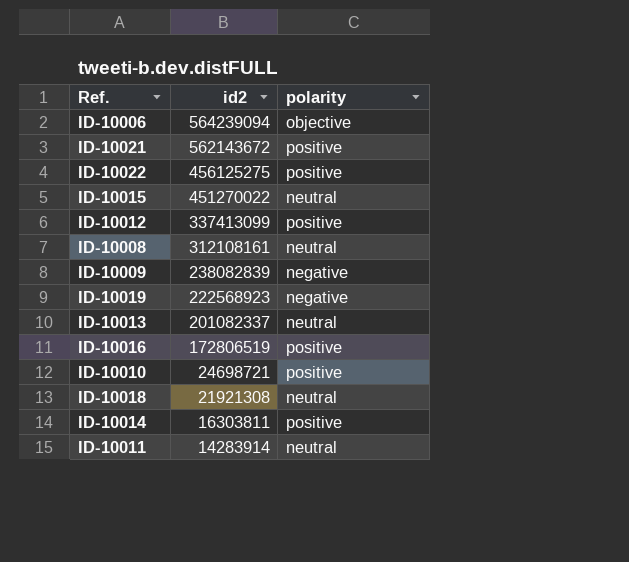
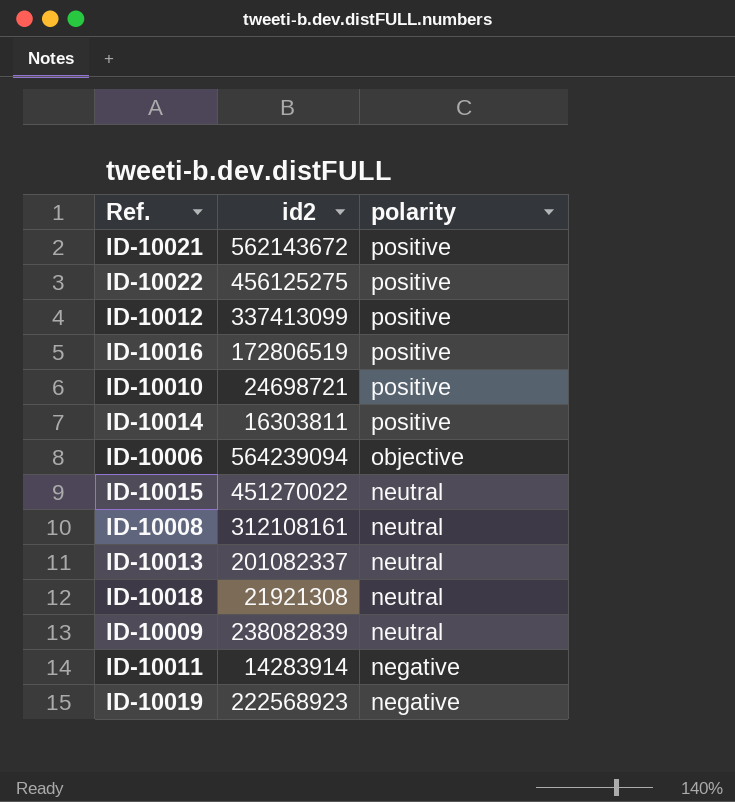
row order: id2 descending -> polarity descending
ID-10009 | polarity: negative -> neutral
ID-10011 | polarity: neutral -> negative

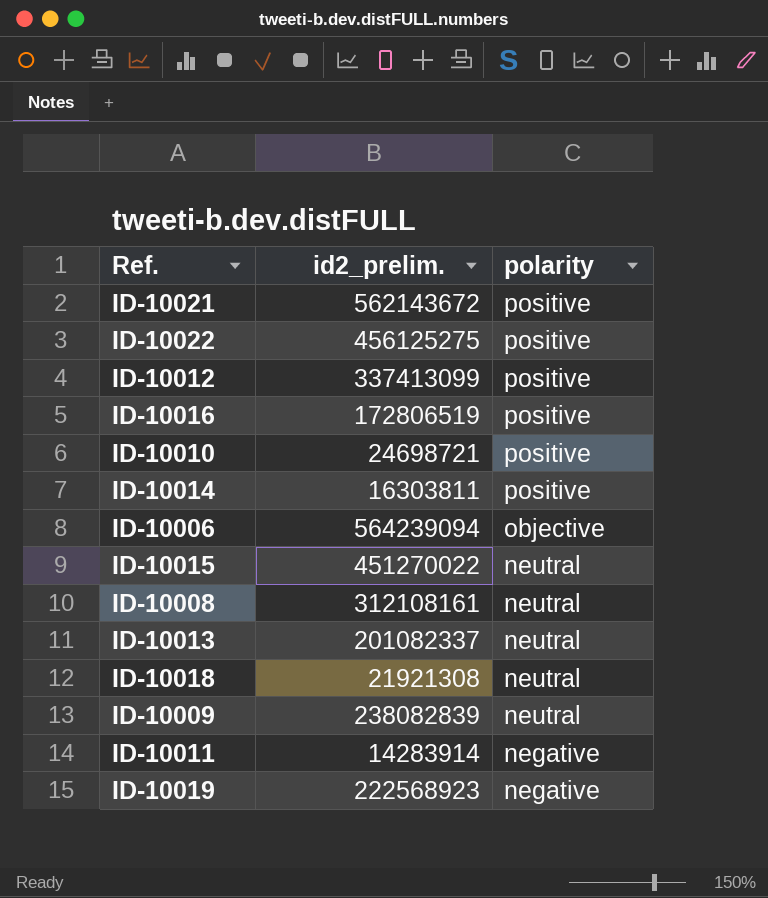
column name: id2 -> id2_prelim.

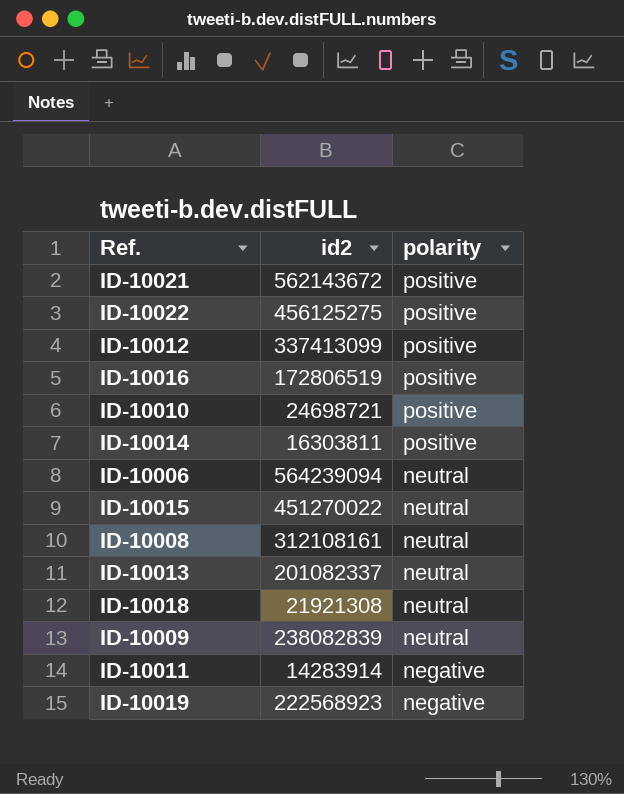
column name: id2_prelim. -> id2
ID-10006 | polarity: objective -> neutral

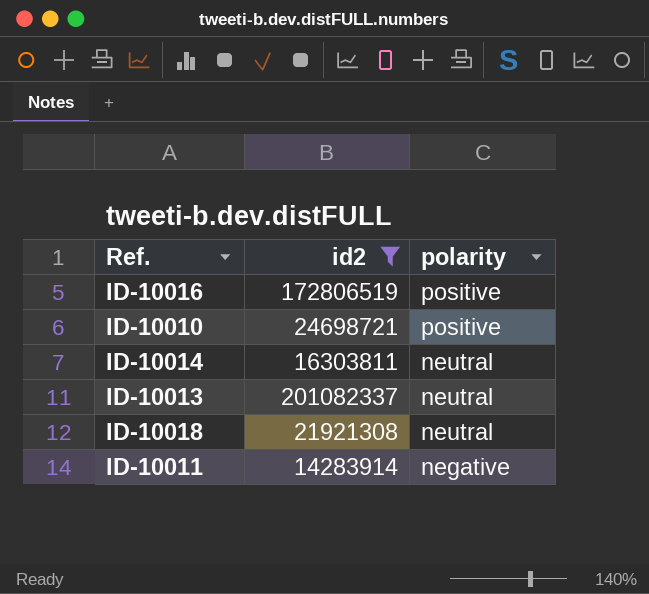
filter: none -> id2 <= 201082337
ID-10014 | polarity: positive -> neutral

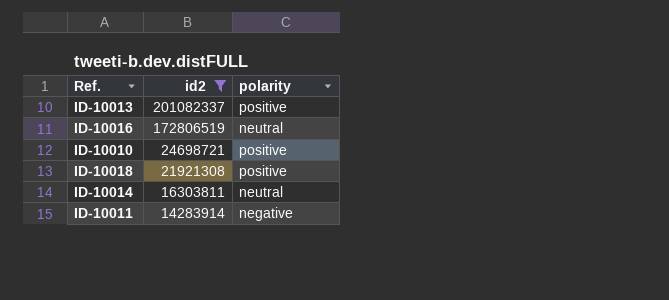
row order: polarity descending -> id2 descending
ID-10013 | polarity: neutral -> positive
ID-10016 | polarity: positive -> neutral
ID-10018 | polarity: neutral -> positive

